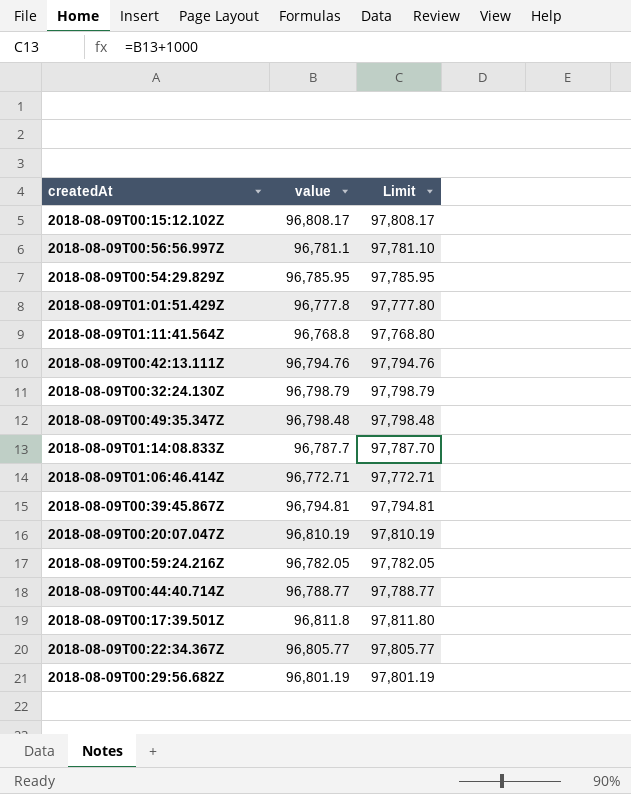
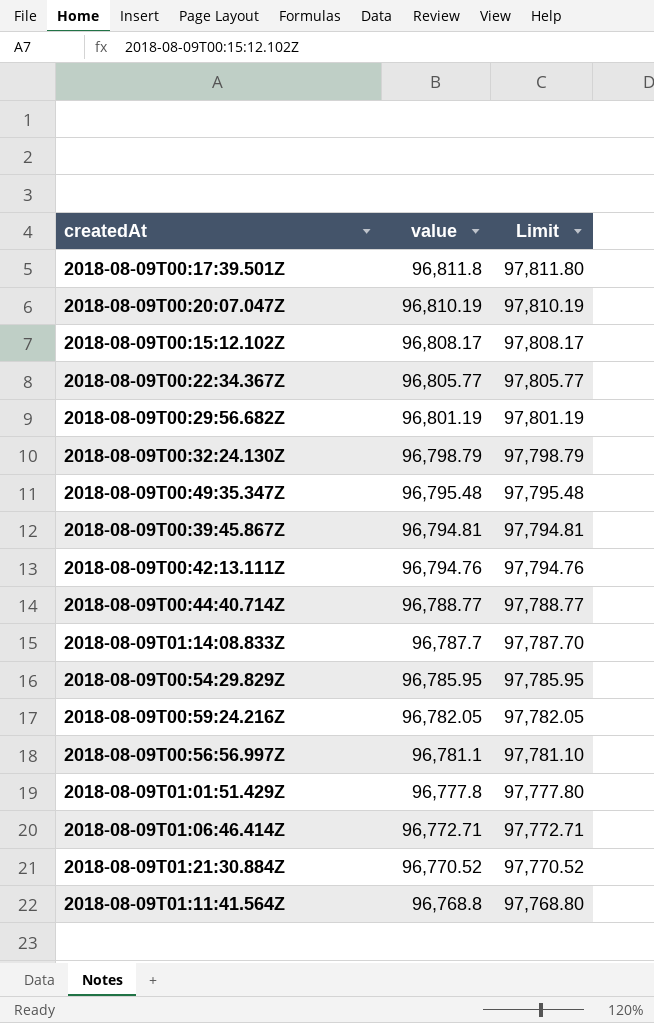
row order: none -> value descending
2018-08-09T00:49:35.347Z | value: 96,798.48 -> 96,795.48
2018-08-09T00:49:35.347Z | Limit: 97,798.48 -> 97,795.48
row 2018-08-09T01:21:30.884Z: none -> 96,770.52 | 97,770.52

